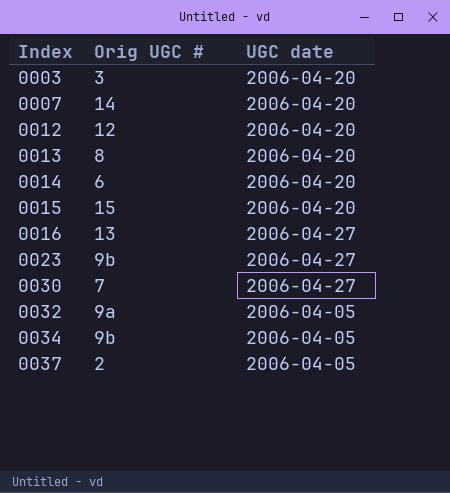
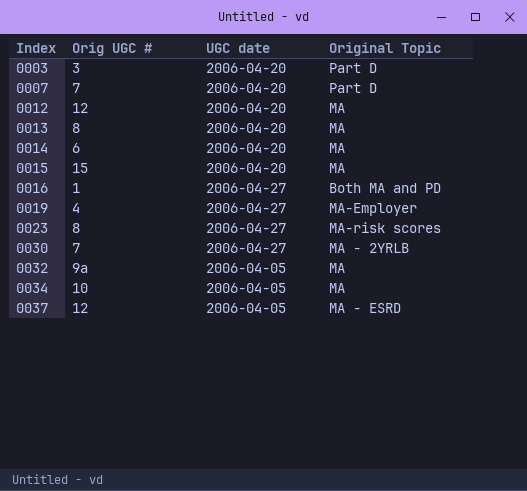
column Original Topic | position: none -> 4
0007 | Orig UGC #: 14 -> 7
0016 | Orig UGC #: 13 -> 1
row 0019: none -> 4 | 2006-04-27 | MA-Employer
0023 | Orig UGC #: 9b -> 8
0034 | Orig UGC #: 9b -> 10
0037 | Orig UGC #: 2 -> 12

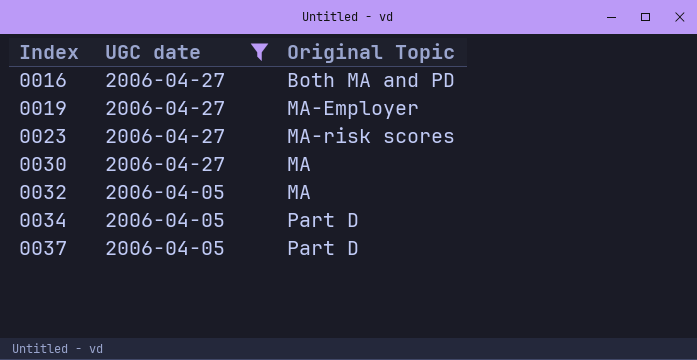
filter: none -> UGC date != 2006-04-20
column Orig UGC # | position: 2 -> none
0030 | Original Topic: MA - 2YRLB -> MA
0034 | Original Topic: MA -> Part D
0037 | Original Topic: MA - ESRD -> Part D

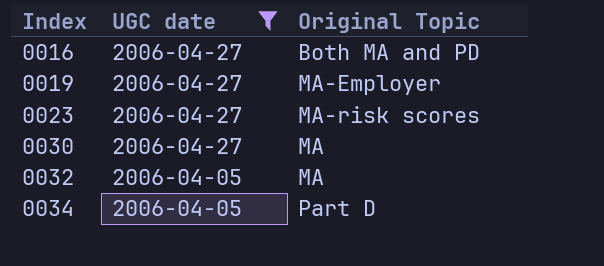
row 0037: 2006-04-05 | Part D -> none

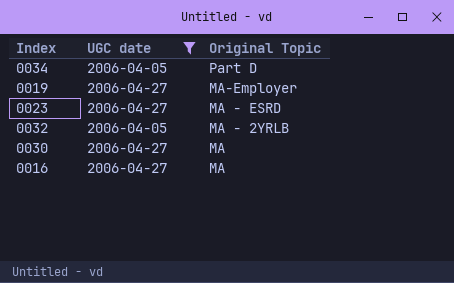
row order: Index ascending -> Original Topic descending
0023 | Original Topic: MA-risk scores -> MA - ESRD
0032 | Original Topic: MA -> MA - 2YRLB
0016 | Original Topic: Both MA and PD -> MA

